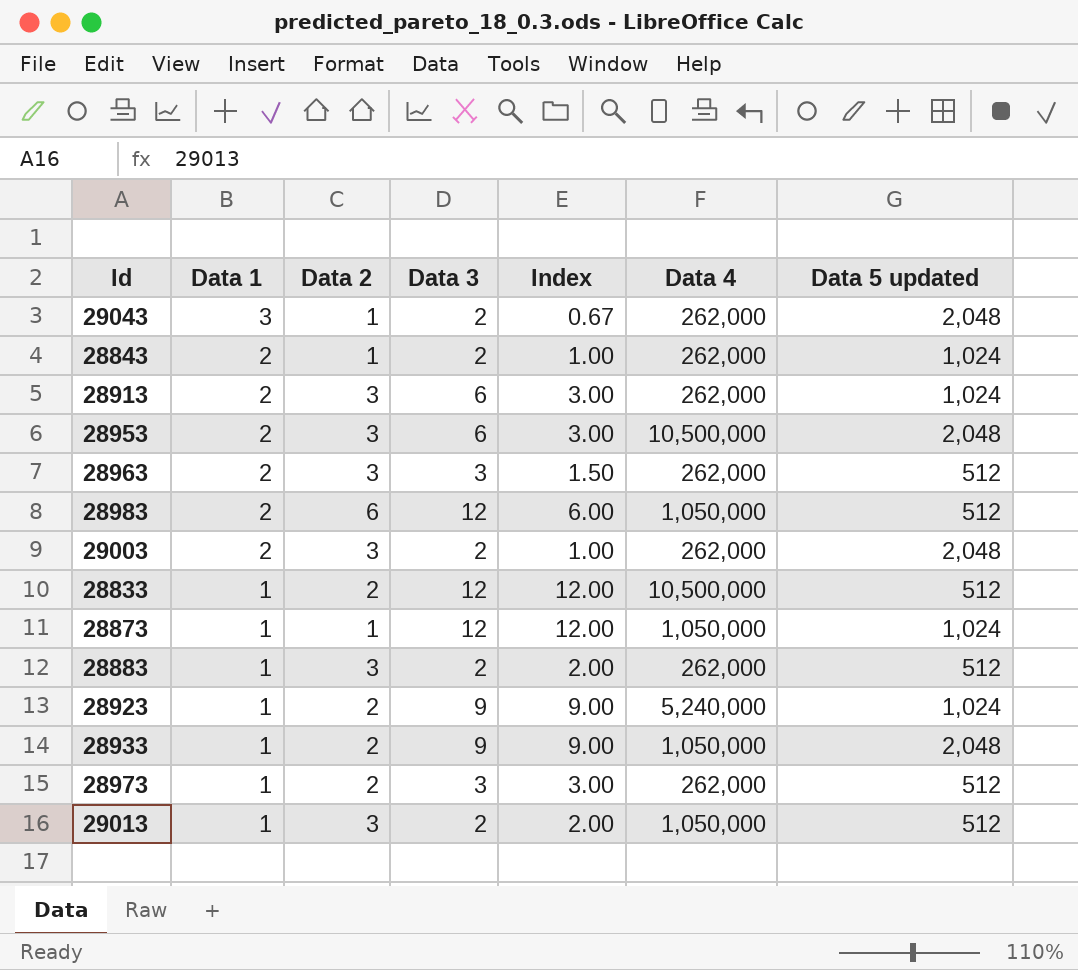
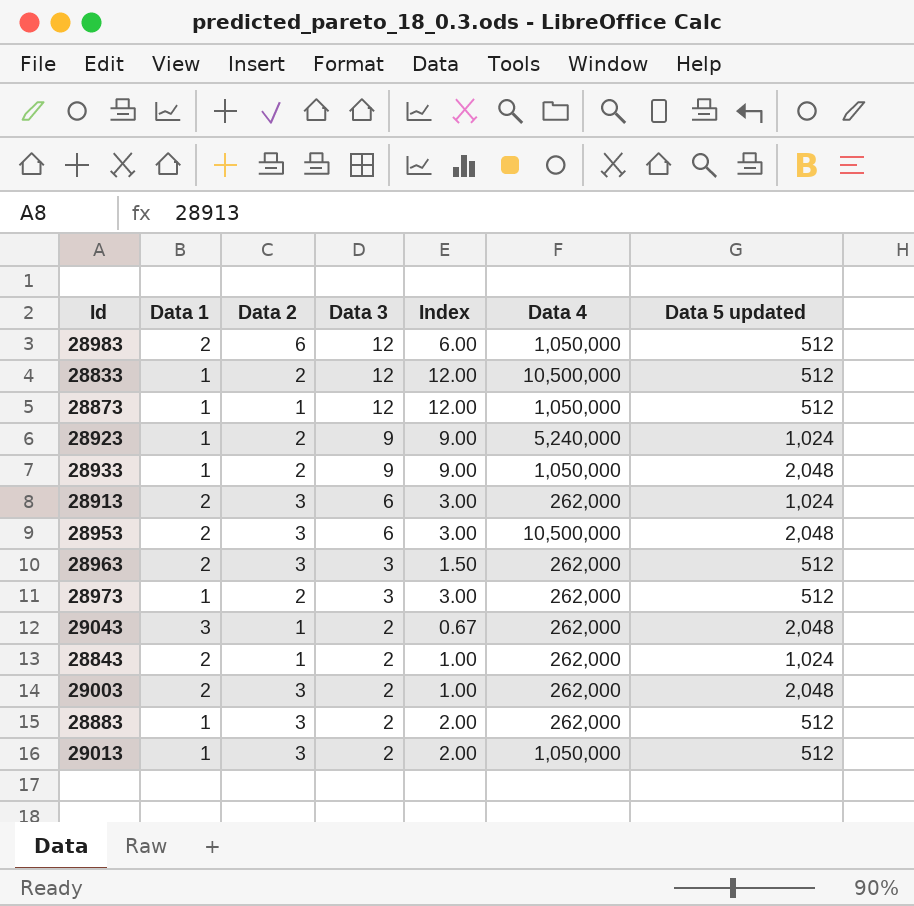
row order: Data 1 descending -> Data 3 descending
28873 | Data 5 updated: 1,024 -> 512

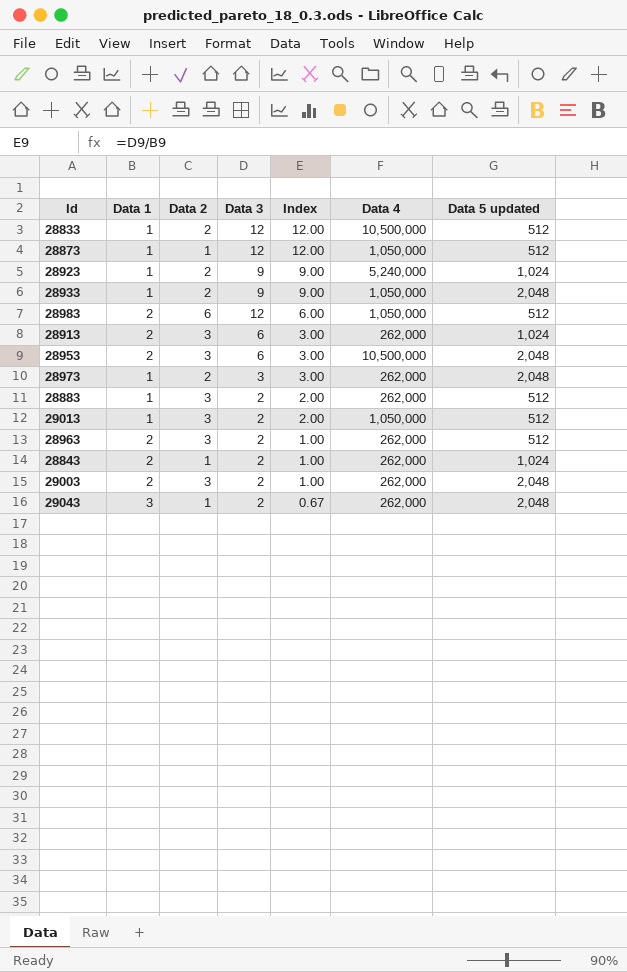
row order: Data 3 descending -> Index descending
28973 | Data 5 updated: 512 -> 2,048
28963 | Data 3: 3 -> 2
28963 | Index: 1.50 -> 1.00

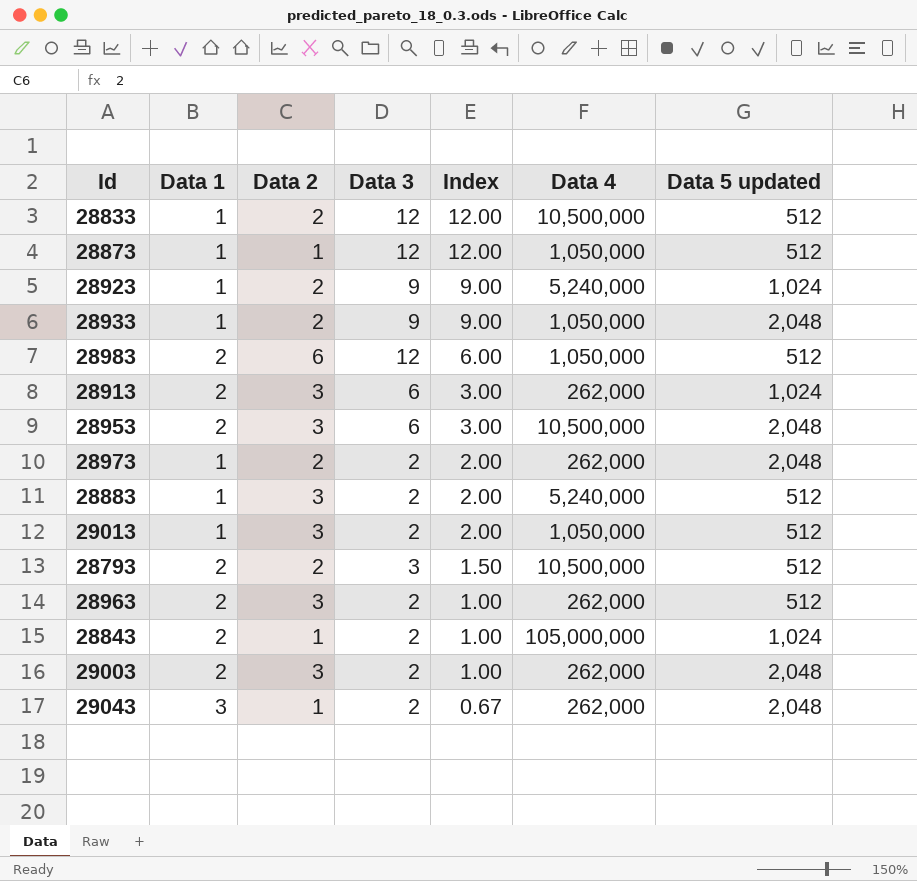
28973 | Data 3: 3 -> 2
28973 | Index: 3.00 -> 2.00
28883 | Data 4: 262,000 -> 5,240,000
row 28793: none -> 2 | 2 | 3 | 1.50 | 10,500,000 | 512
28843 | Data 4: 262,000 -> 105,000,000

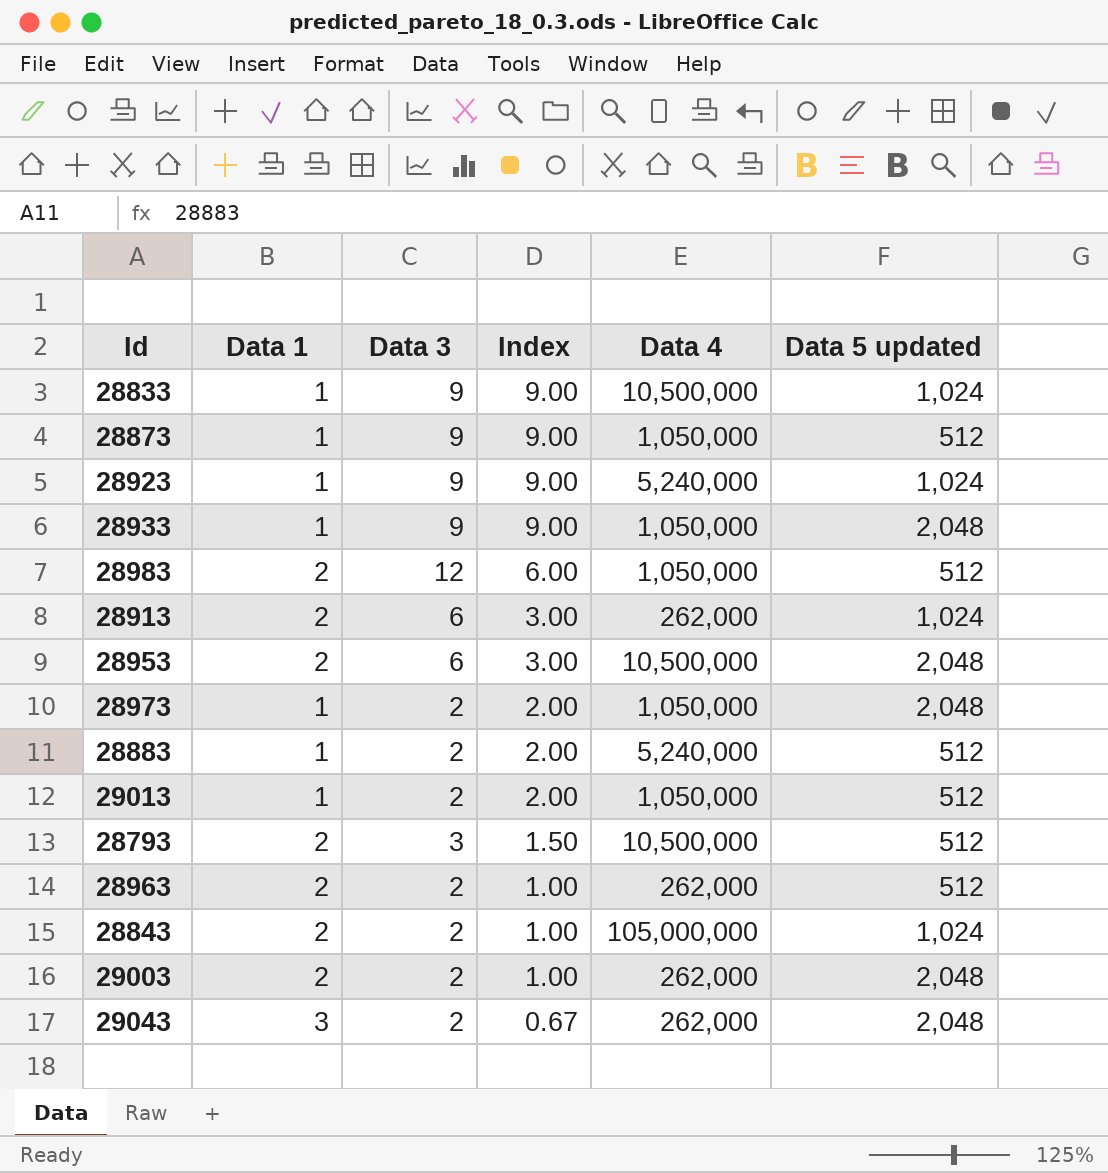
column Data 2 | position: 3 -> none
28833 | Data 3: 12 -> 9
28833 | Index: 12.00 -> 9.00
28833 | Data 5 updated: 512 -> 1,024
28873 | Data 3: 12 -> 9
28873 | Index: 12.00 -> 9.00
28973 | Data 4: 262,000 -> 1,050,000

